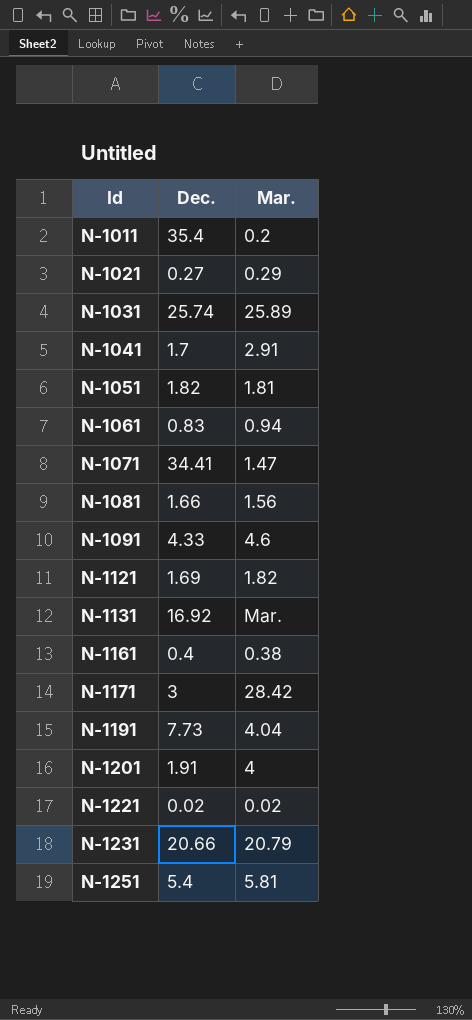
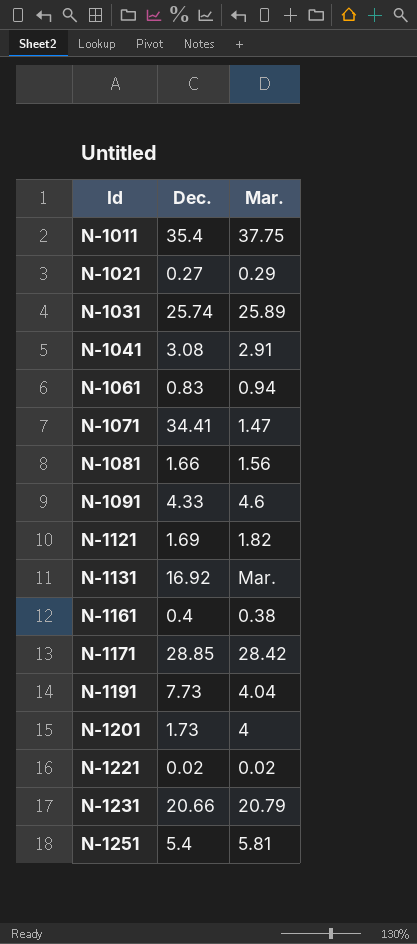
row N-1051: 1.82 | 1.81 -> none
N-1011 | Mar.: 0.2 -> 37.75
N-1041 | Dec.: 1.7 -> 3.08
N-1171 | Dec.: 3 -> 28.85
N-1201 | Dec.: 1.91 -> 1.73

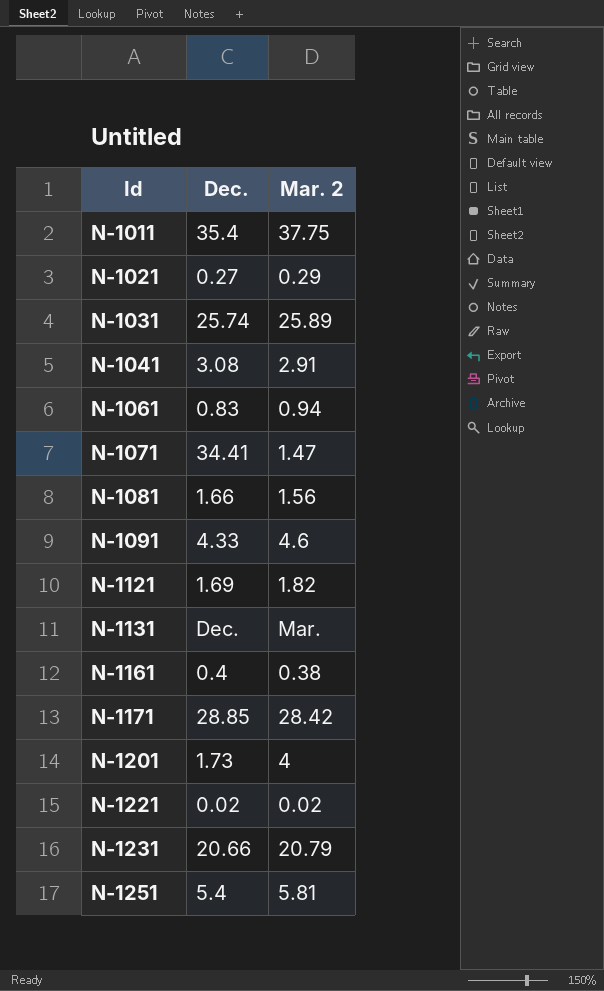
column name: Mar. -> Mar. 2
row N-1191: 7.73 | 4.04 -> none
N-1131 | Dec.: 16.92 -> Dec.

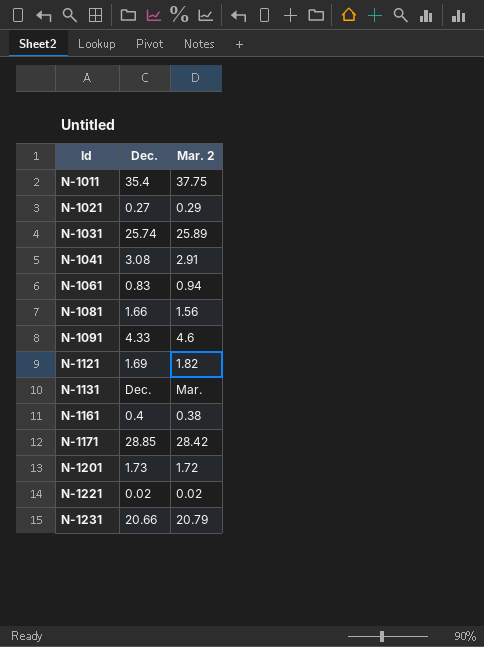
row N-1071: 34.41 | 1.47 -> none
row N-1251: 5.4 | 5.81 -> none
N-1201 | Mar. 2: 4 -> 1.72

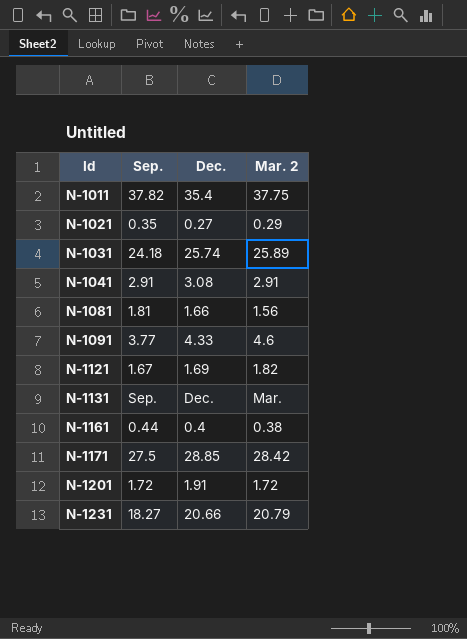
column Sep. | position: none -> 2
row N-1061: 0.83 | 0.94 -> none
row N-1221: 0.02 | 0.02 -> none
N-1201 | Dec.: 1.73 -> 1.91

